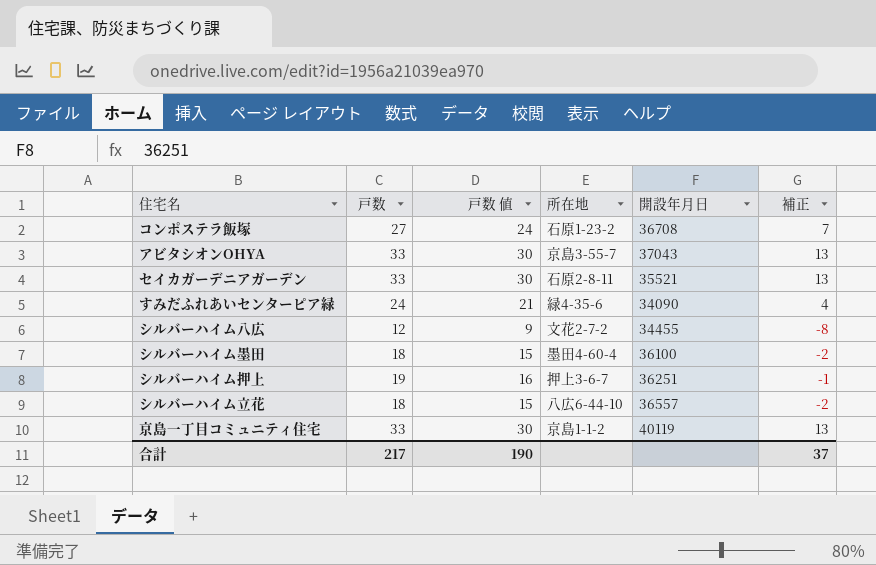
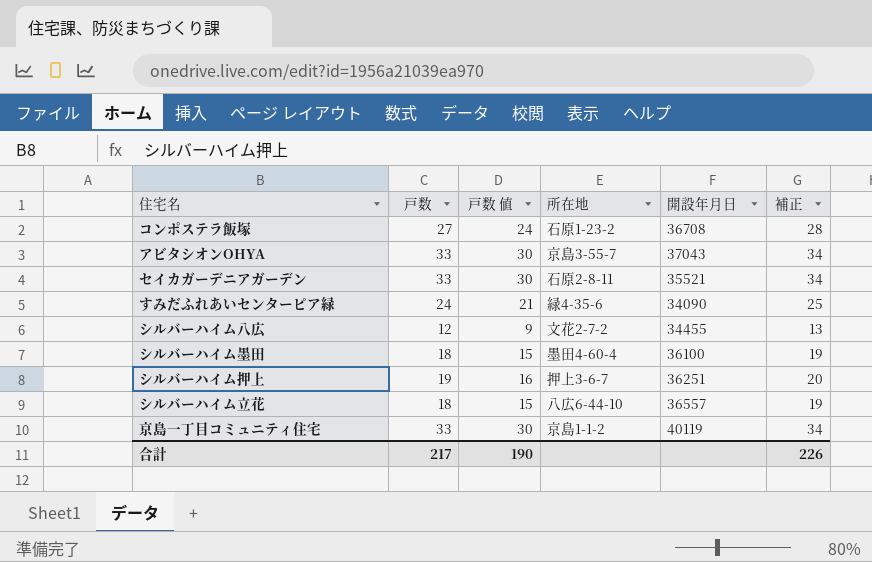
column 補正 | formula: [戸数] - 20 -> [戸数] + 1
合計 | 補正: 37 -> 226

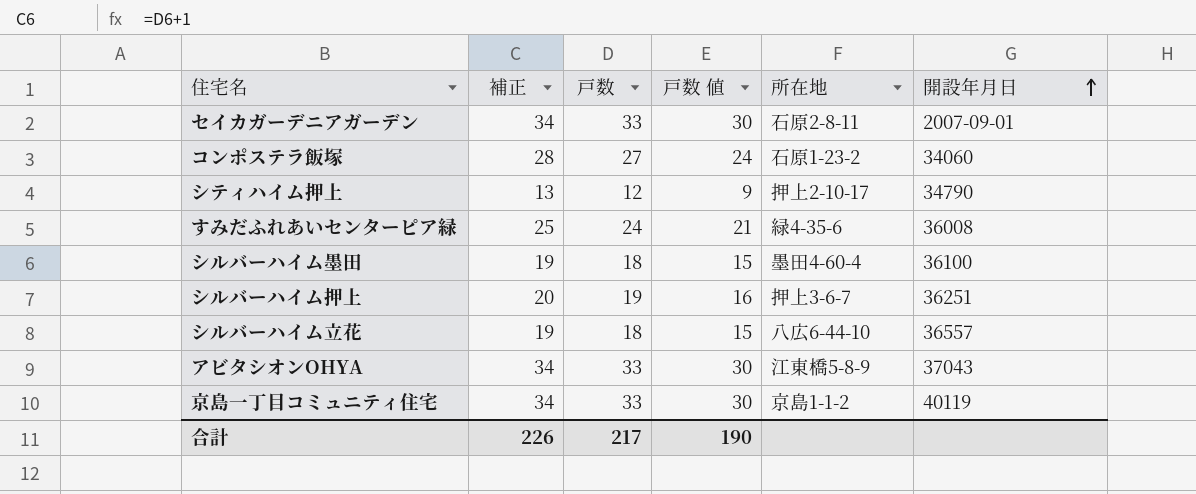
row order: none -> 開設年月日 ascending
column 補正 | position: 6 -> 2
row シルバーハイム八広: 12 | 9 | 文花2-7-2 | 34455 | 13 -> none
セイカガーデニアガーデン | 開設年月日: 35521 -> 2007-09-01
コンポステラ飯塚 | 開設年月日: 36708 -> 34060
row シティハイム押上: none -> 13 | 12 | 9 | 押上2-10-17 | 34790
すみだふれあいセンターピア緑 | 開設年月日: 34090 -> 36008
アビタシオンOHYA | 所在地: 京島3-55-7 -> 江東橋5-8-9

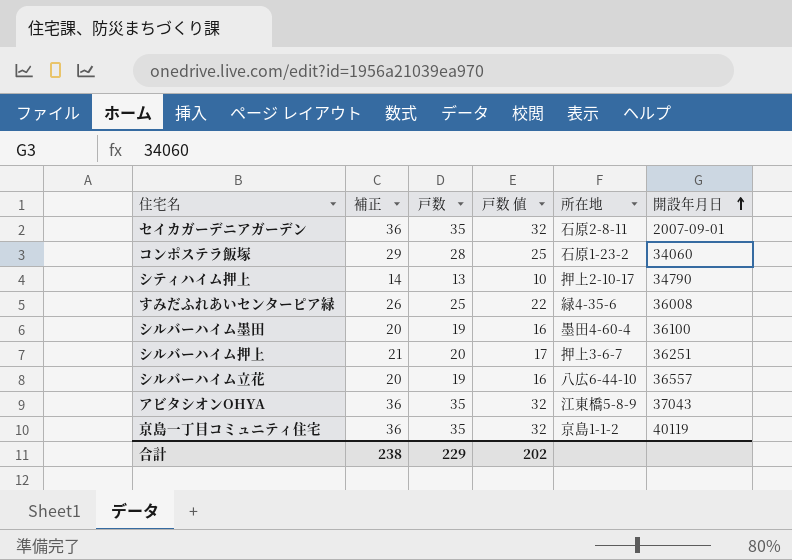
セイカガーデニアガーデン | 補正: 34 -> 36
セイカガーデニアガーデン | 戸数: 33 -> 35
セイカガーデニアガーデン | 戸数 値: 30 -> 32
コンポステラ飯塚 | 補正: 28 -> 29
コンポステラ飯塚 | 戸数: 27 -> 28
コンポステラ飯塚 | 戸数 値: 24 -> 25
シティハイム押上 | 補正: 13 -> 14
シティハイム押上 | 戸数: 12 -> 13
シティハイム押上 | 戸数 値: 9 -> 10
すみだふれあいセンターピア緑 | 補正: 25 -> 26
すみだふれあいセンターピア緑 | 戸数: 24 -> 25
すみだふれあいセンターピア緑 | 戸数 値: 21 -> 22
シルバーハイム墨田 | 補正: 19 -> 20
シルバーハイム墨田 | 戸数: 18 -> 19
シルバーハイム墨田 | 戸数 値: 15 -> 16
シルバーハイム押上 | 補正: 20 -> 21
シルバーハイム押上 | 戸数: 19 -> 20
シルバーハイム押上 | 戸数 値: 16 -> 17
シルバーハイム立花 | 補正: 19 -> 20
シルバーハイム立花 | 戸数: 18 -> 19
シルバーハイム立花 | 戸数 値: 15 -> 16
アビタシオンOHYA | 補正: 34 -> 36
アビタシオンOHYA | 戸数: 33 -> 35
アビタシオンOHYA | 戸数 値: 30 -> 32
京島一丁目コミュニティ住宅 | 補正: 34 -> 36
京島一丁目コミュニティ住宅 | 戸数: 33 -> 35
京島一丁目コミュニティ住宅 | 戸数 値: 30 -> 32
合計 | 補正: 226 -> 238
合計 | 戸数: 217 -> 229
合計 | 戸数 値: 190 -> 202

